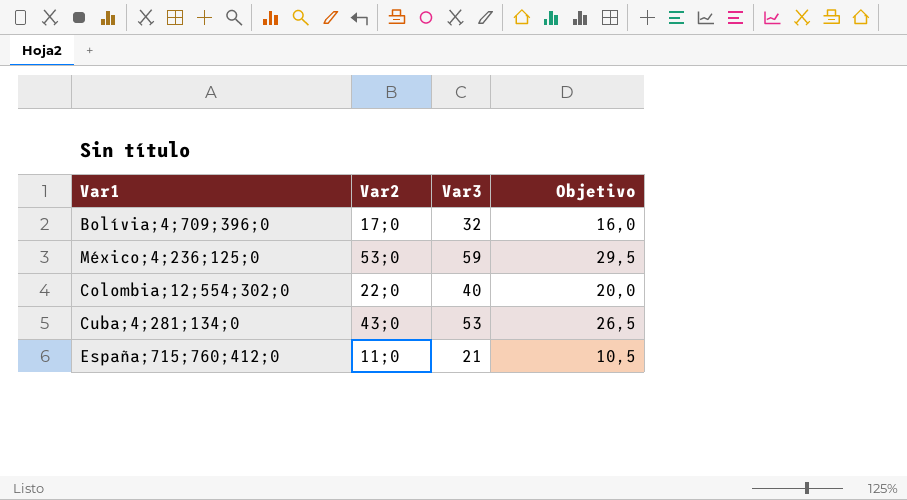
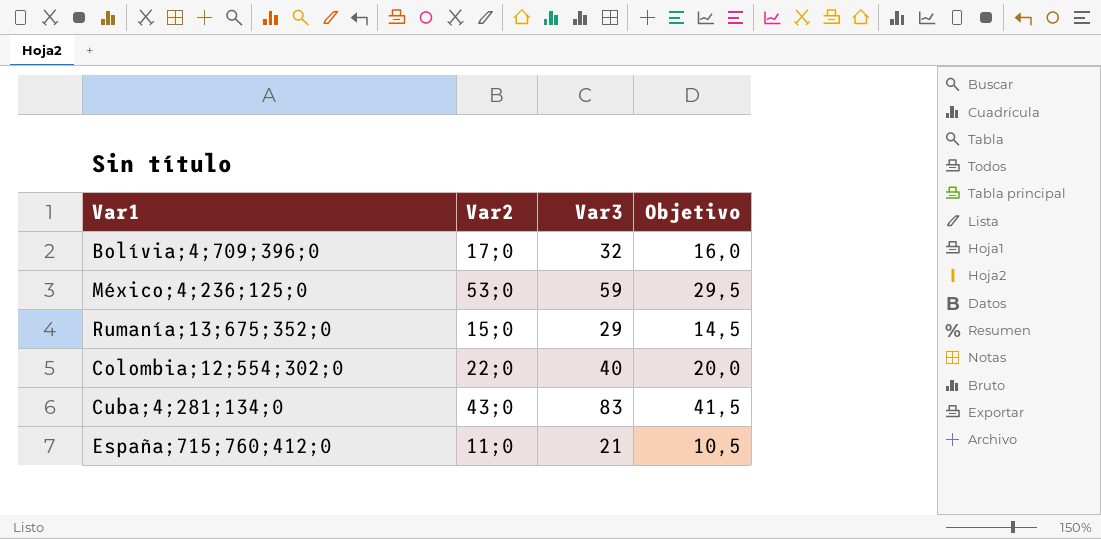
row Rumanía;13;675;352;0: none -> 15;0 | 29 | 14,5
Cuba;4;281;134;0 | Var3: 53 -> 83
Cuba;4;281;134;0 | Objetivo: 26,5 -> 41,5

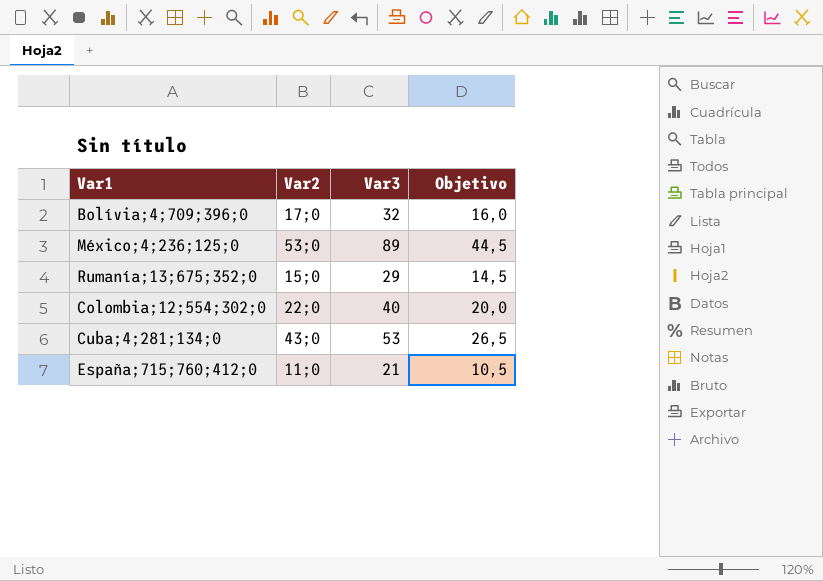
México;4;236;125;0 | Var3: 59 -> 89
México;4;236;125;0 | Objetivo: 29,5 -> 44,5
Cuba;4;281;134;0 | Var3: 83 -> 53
Cuba;4;281;134;0 | Objetivo: 41,5 -> 26,5

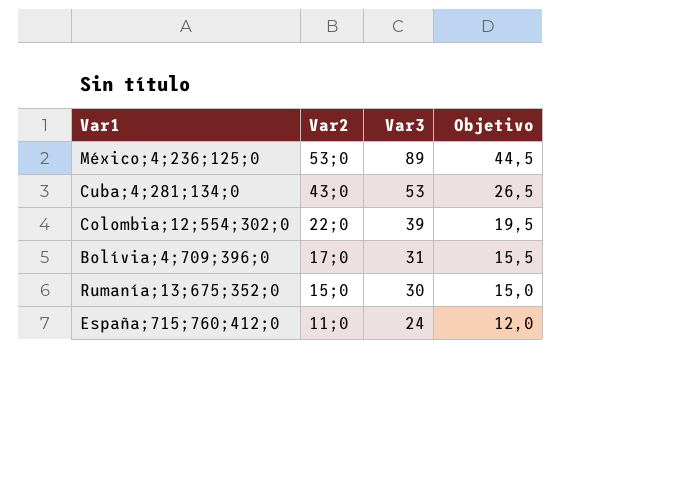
row order: none -> Var2 descending
Colombia;12;554;302;0 | Var3: 40 -> 39
Colombia;12;554;302;0 | Objetivo: 20,0 -> 19,5
Bolívia;4;709;396;0 | Var3: 32 -> 31
Bolívia;4;709;396;0 | Objetivo: 16,0 -> 15,5
Rumanía;13;675;352;0 | Var3: 29 -> 30
Rumanía;13;675;352;0 | Objetivo: 14,5 -> 15,0
España;715;760;412;0 | Var3: 21 -> 24
España;715;760;412;0 | Objetivo: 10,5 -> 12,0

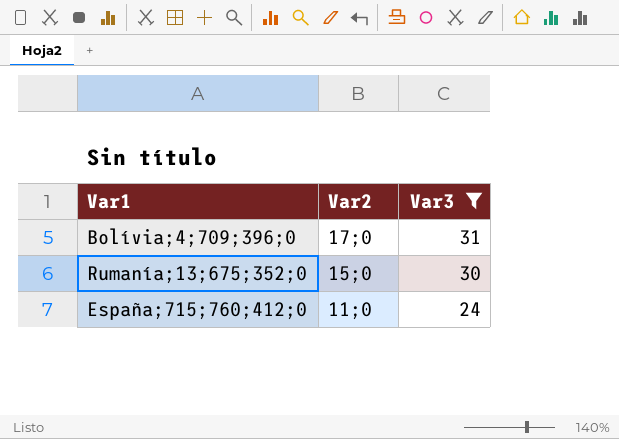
filter: none -> Var3 <= 31
column Objetivo | formula: [Var3] * 0,5 -> none

